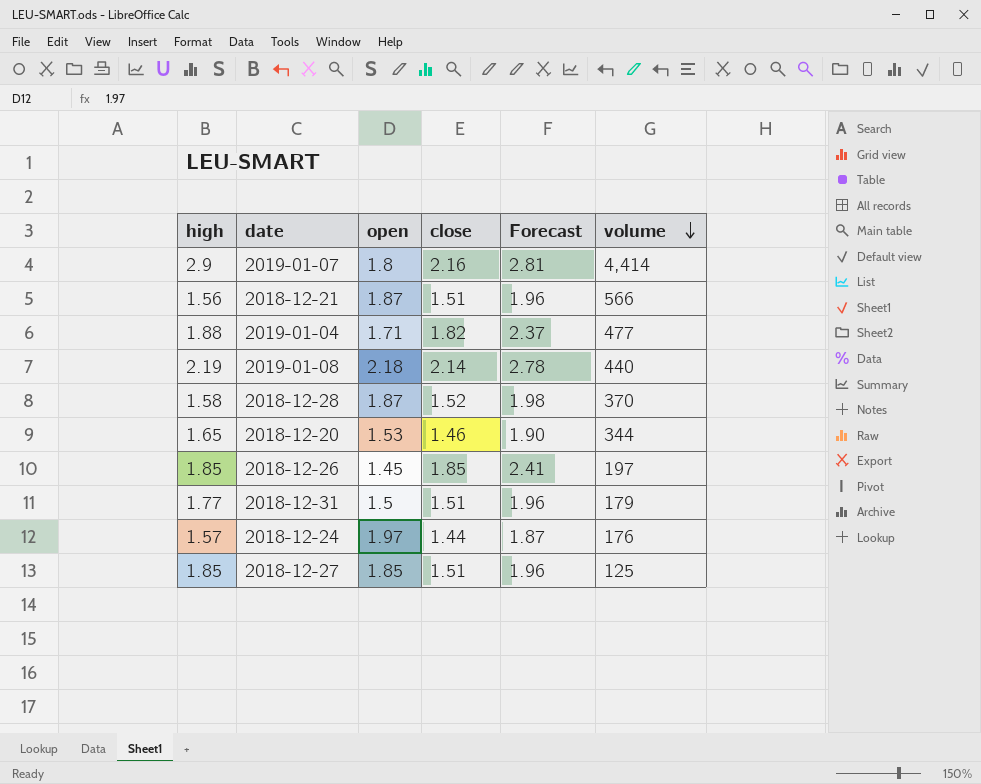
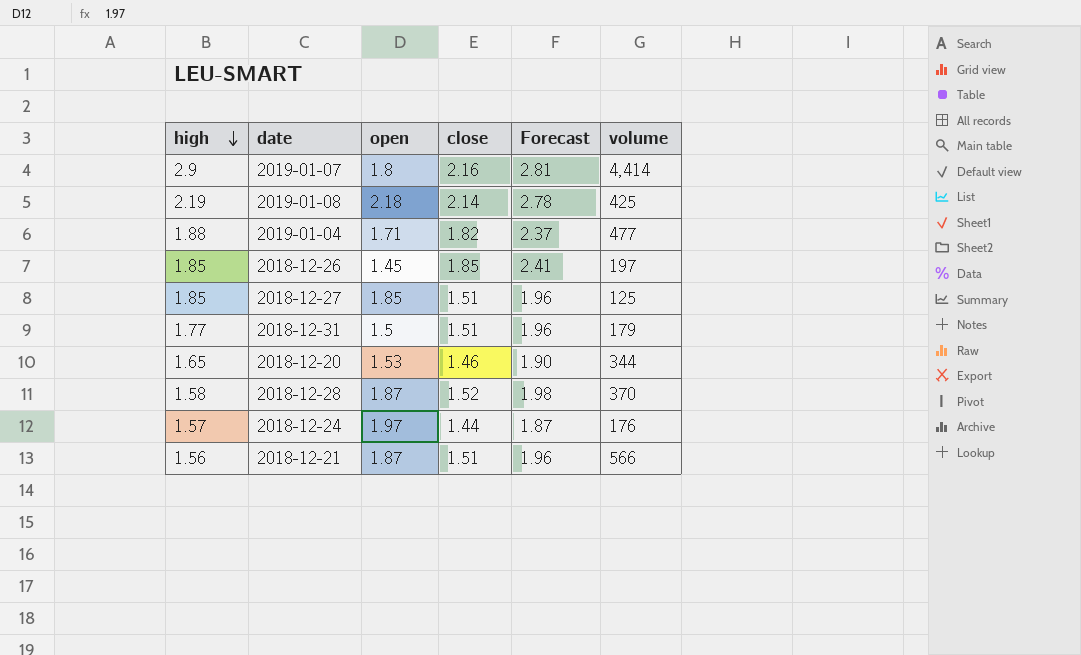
row order: volume descending -> high descending
2019-01-08 | volume: 440 -> 425

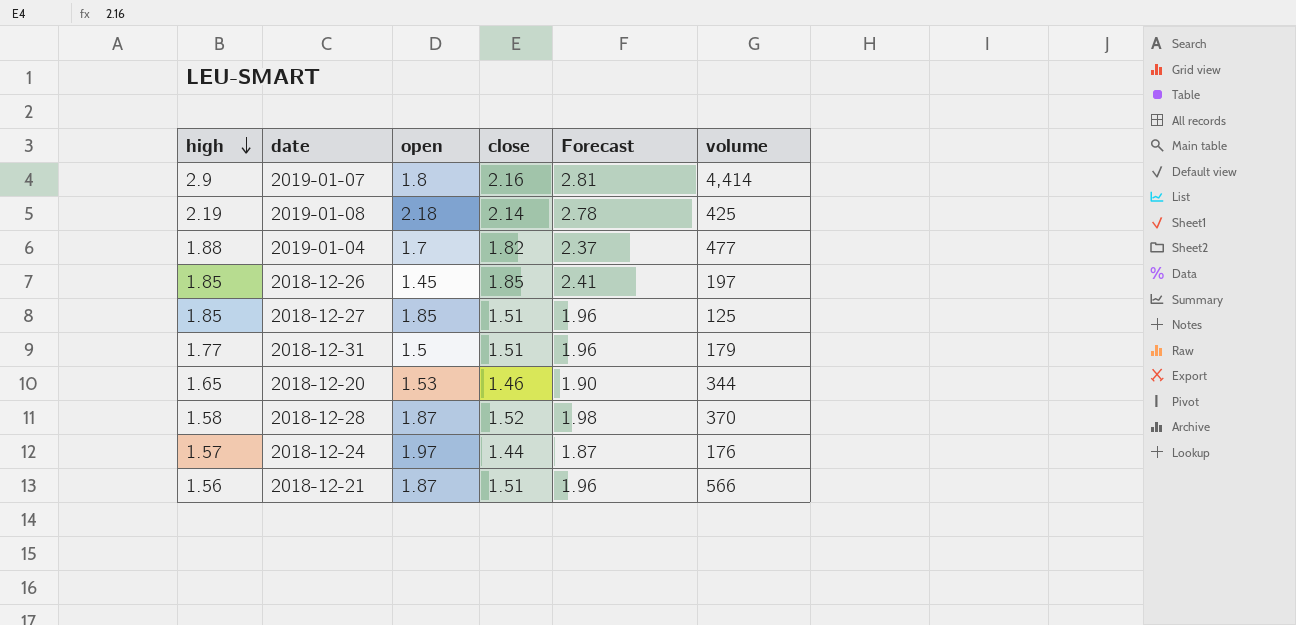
2019-01-04 | open: 1.71 -> 1.7

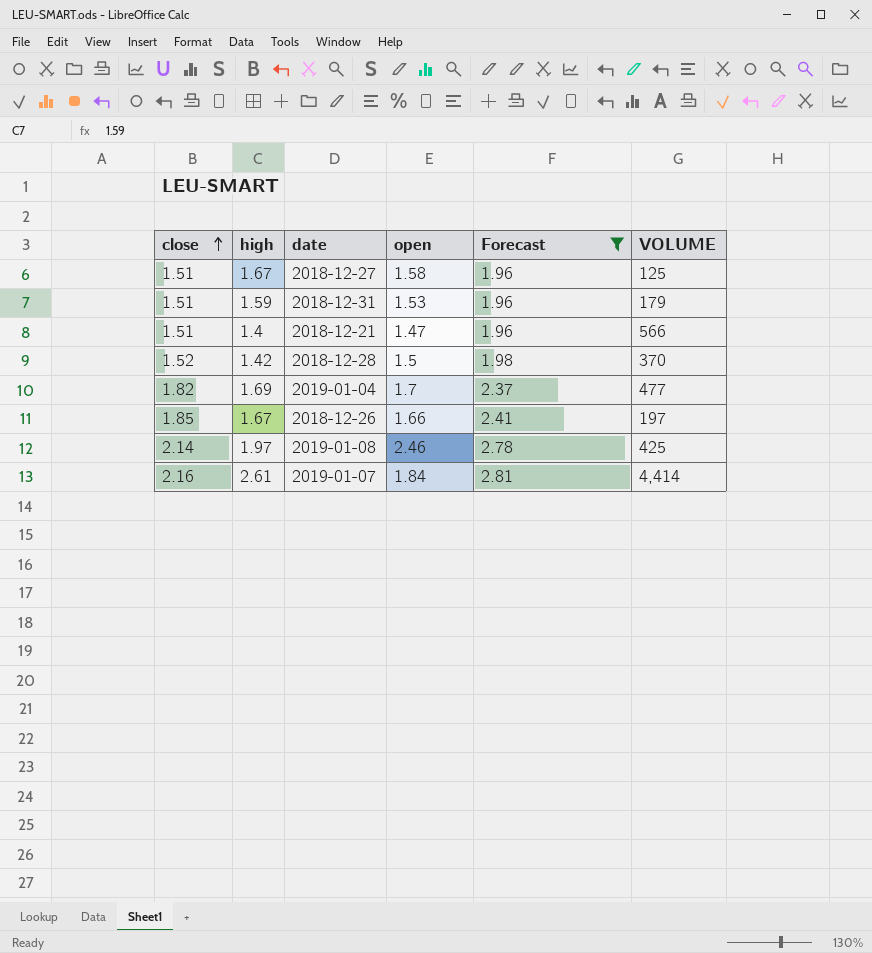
filter: none -> Forecast >= 1.96
row order: high descending -> close ascending
column close | position: 4 -> 1
column name: volume -> VOLUME
2018-12-27 | high: 1.85 -> 1.67
2018-12-27 | open: 1.85 -> 1.58
2018-12-31 | high: 1.77 -> 1.59
2018-12-31 | open: 1.5 -> 1.53
2018-12-21 | high: 1.56 -> 1.4
2018-12-21 | open: 1.87 -> 1.47
2018-12-28 | high: 1.58 -> 1.42
2018-12-28 | open: 1.87 -> 1.5
2019-01-04 | high: 1.88 -> 1.69
2018-12-26 | high: 1.85 -> 1.67
2018-12-26 | open: 1.45 -> 1.66
2019-01-08 | high: 2.19 -> 1.97
2019-01-08 | open: 2.18 -> 2.46
2019-01-07 | high: 2.9 -> 2.61
2019-01-07 | open: 1.8 -> 1.84

